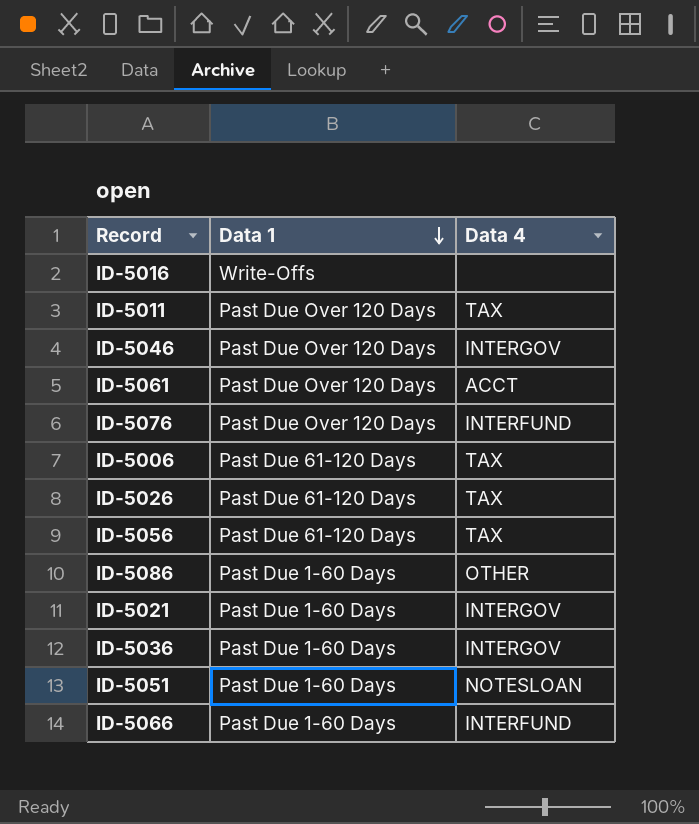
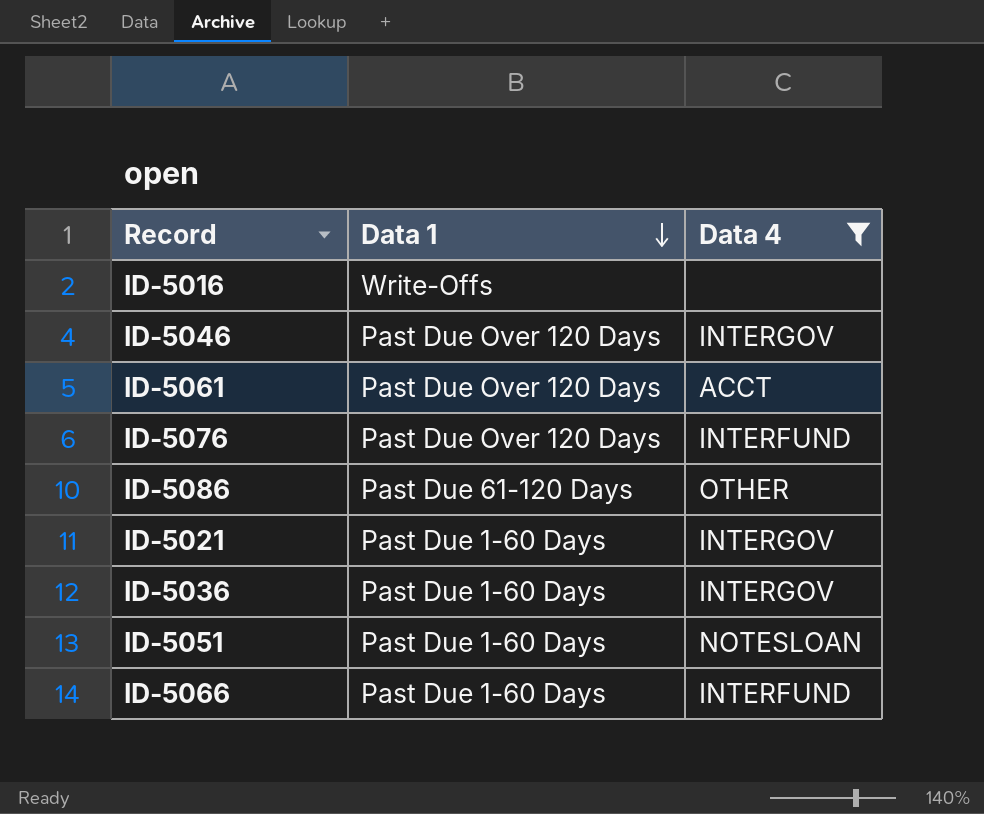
filter: none -> Data 4 != TAX
ID-5086 | Data 1: Past Due 1-60 Days -> Past Due 61-120 Days

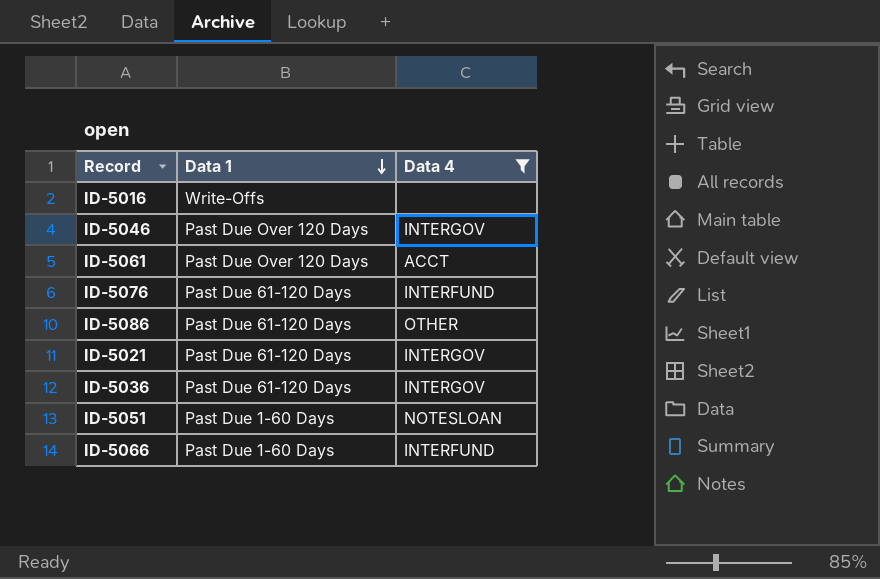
ID-5076 | Data 1: Past Due Over 120 Days -> Past Due 61-120 Days
ID-5021 | Data 1: Past Due 1-60 Days -> Past Due 61-120 Days
ID-5036 | Data 1: Past Due 1-60 Days -> Past Due 61-120 Days

